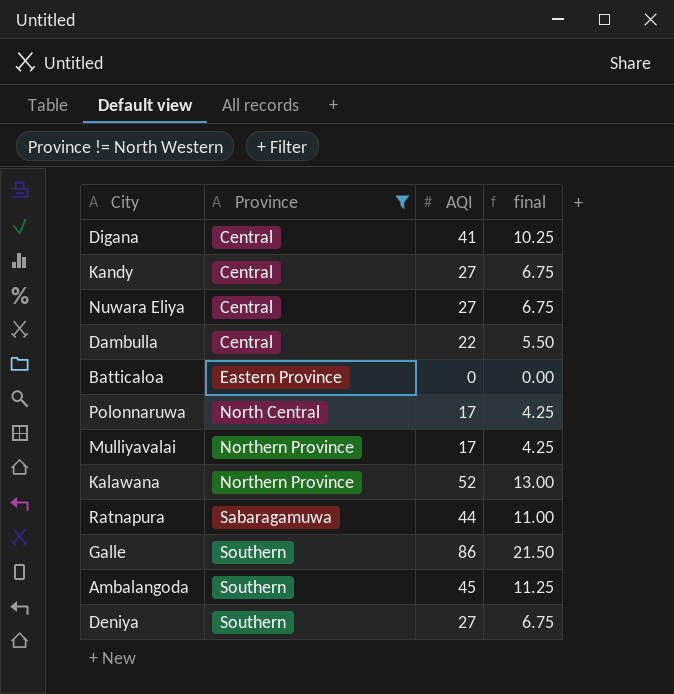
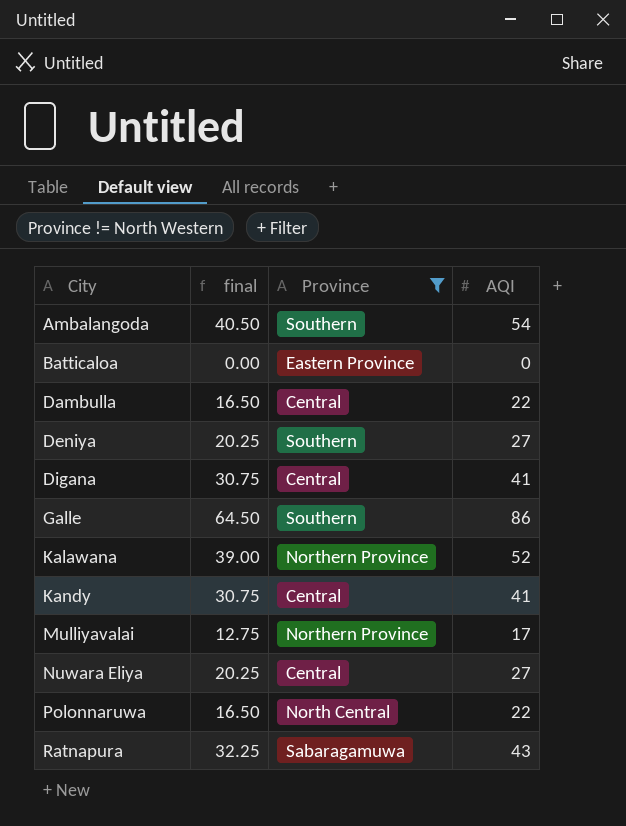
row order: Province ascending -> City ascending
column final | formula: [AQI] * 0.25 -> [AQI] * 0.75
column final | position: 4 -> 2
Ambalangoda | AQI: 45 -> 54
Kandy | AQI: 27 -> 41
Polonnaruwa | AQI: 17 -> 22
Ratnapura | AQI: 44 -> 43

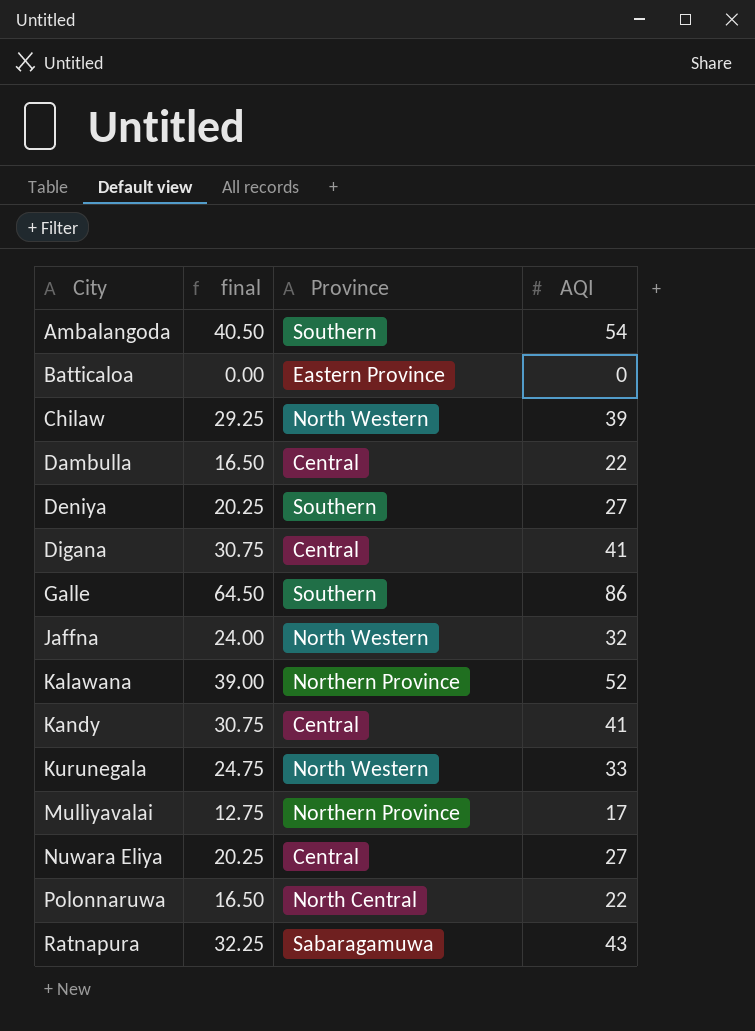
filter: Province != North Western -> none

